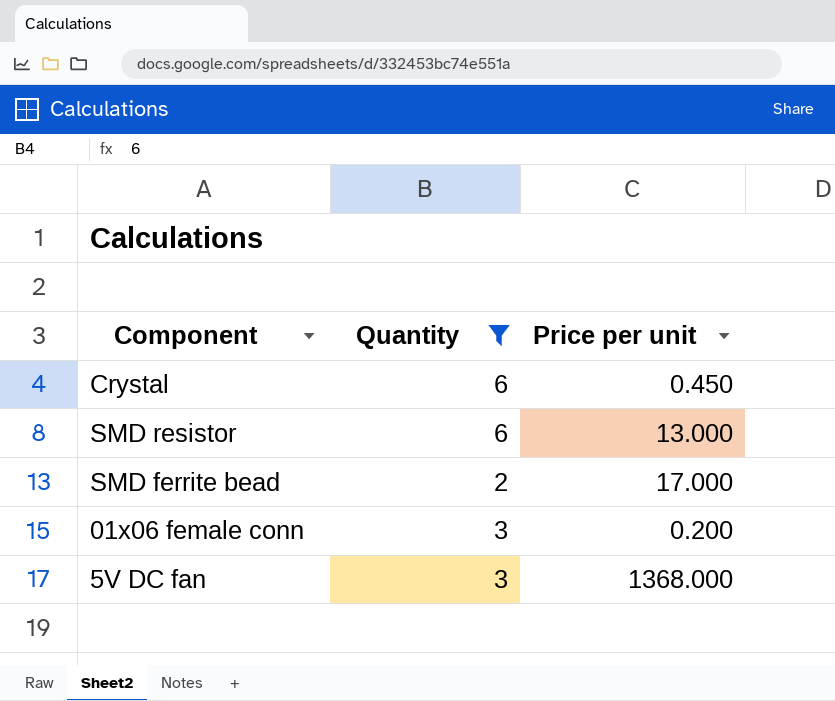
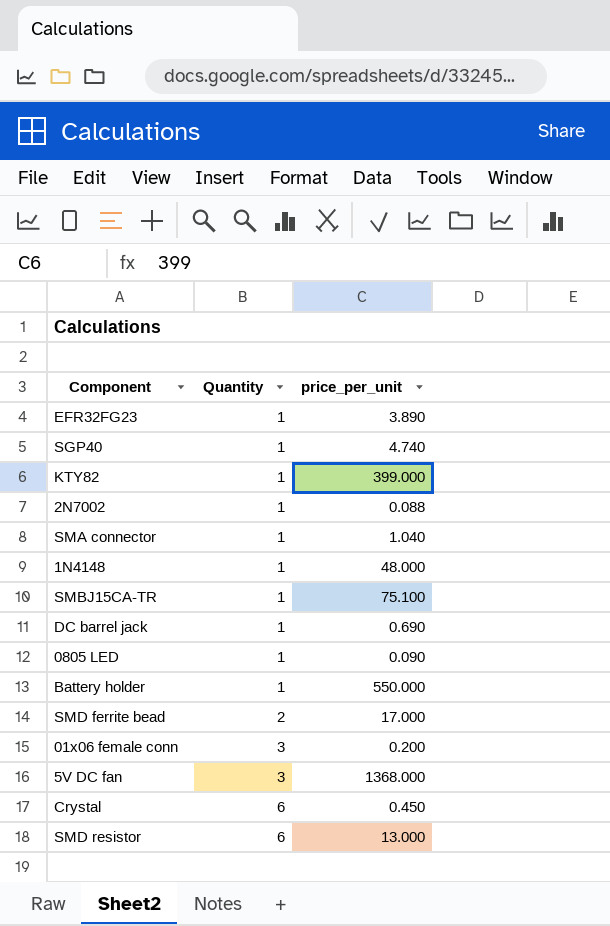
filter: Quantity != 1 -> none
row order: none -> Quantity ascending
column name: Price per unit -> price_per_unit

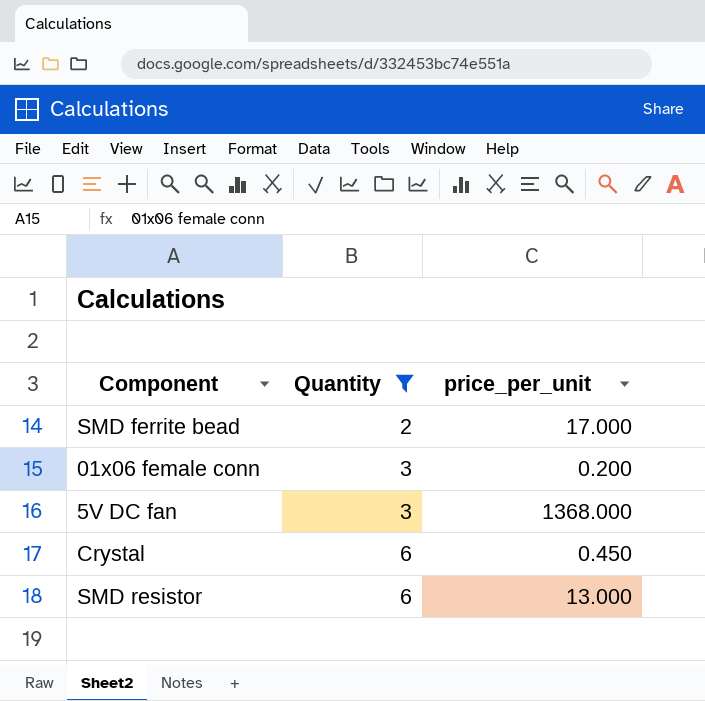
filter: none -> Quantity != 1

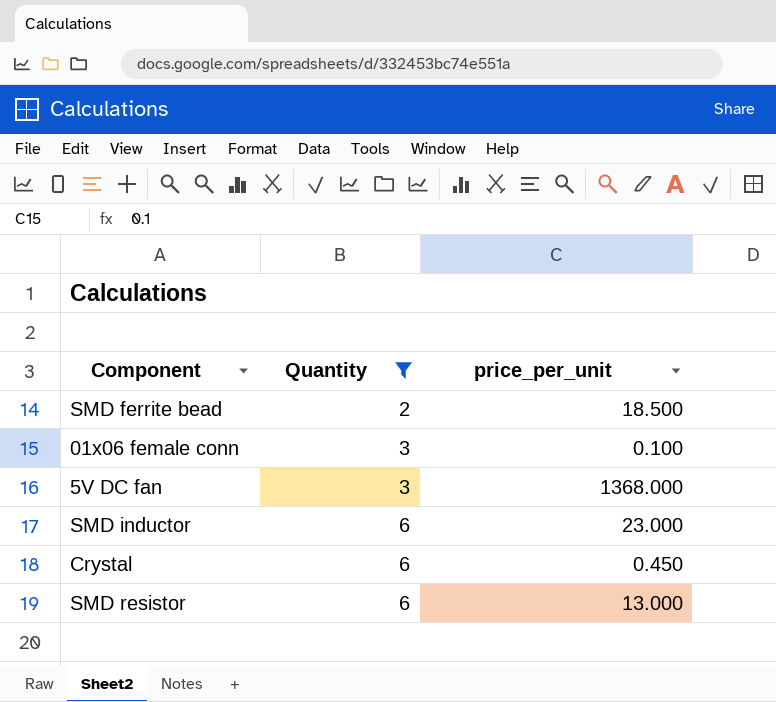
SMD ferrite bead | price_per_unit: 17.000 -> 18.500
01x06 female conn | price_per_unit: 0.200 -> 0.100
row SMD inductor: none -> 6 | 23.000

